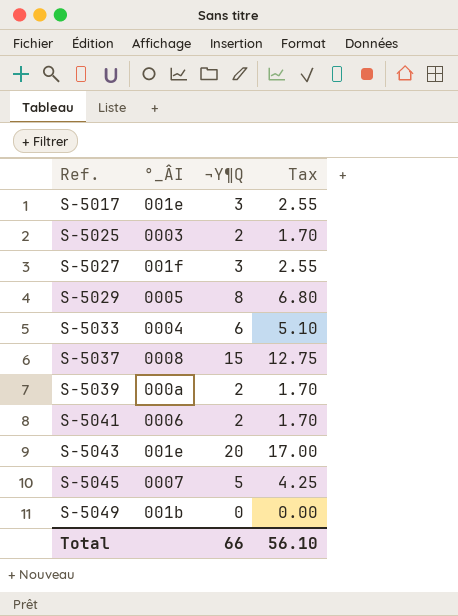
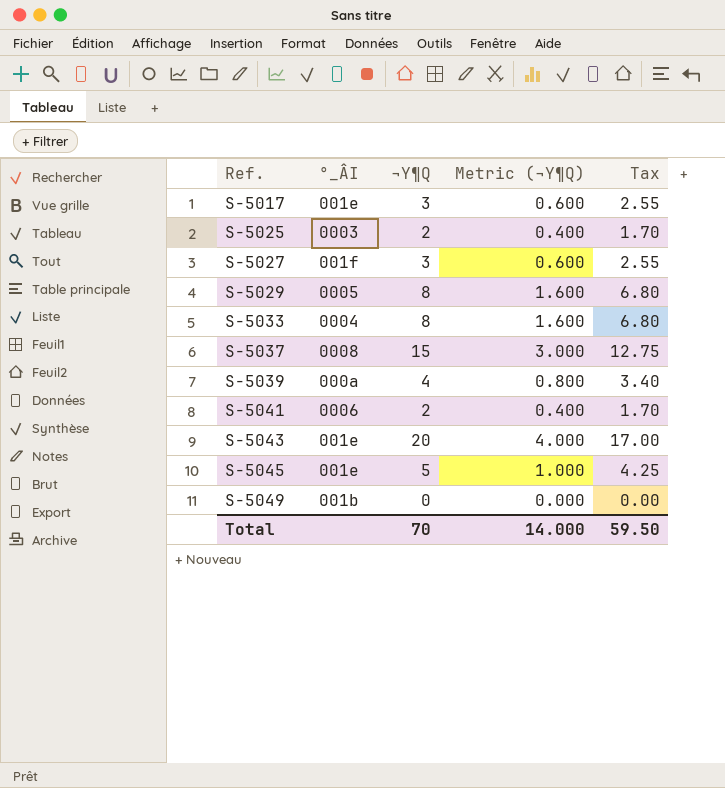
column Metric (¬Y¶Q) | formula: none -> [¬Y¶Q] * 0.2
S-5033 | ¬Y¶Q: 6 -> 8
S-5033 | Tax: 5.10 -> 6.80
S-5039 | ¬Y¶Q: 2 -> 4
S-5039 | Tax: 1.70 -> 3.40
S-5045 | °_ÂI: 0007 -> 001e
Total | ¬Y¶Q: 66 -> 70
Total | Tax: 56.10 -> 59.50

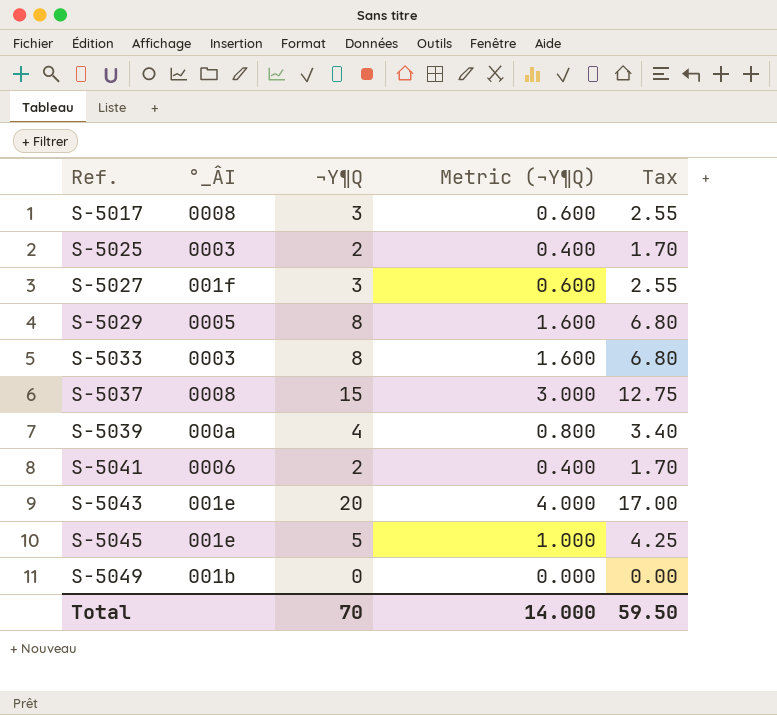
S-5017 | °_ÂI: 001e -> 0008
S-5033 | °_ÂI: 0004 -> 0003

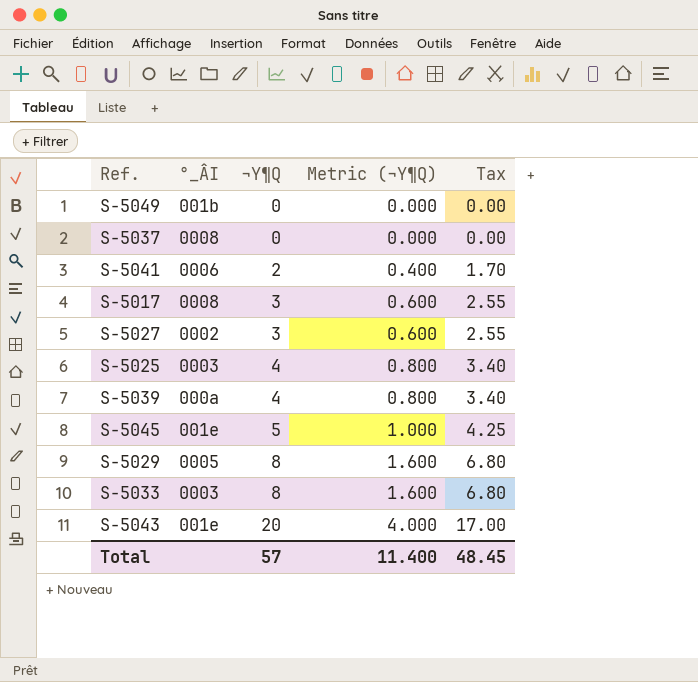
row order: Ref. ascending -> ¬Y¶Q ascending
S-5037 | ¬Y¶Q: 15 -> 0
S-5037 | Metric (¬Y¶Q): 3.000 -> 0.000
S-5037 | Tax: 12.75 -> 0.00
S-5027 | °_ÂI: 001f -> 0002
S-5025 | ¬Y¶Q: 2 -> 4
S-5025 | Metric (¬Y¶Q): 0.400 -> 0.800
S-5025 | Tax: 1.70 -> 3.40
Total | ¬Y¶Q: 70 -> 57
Total | Metric (¬Y¶Q): 14.000 -> 11.400
Total | Tax: 59.50 -> 48.45

